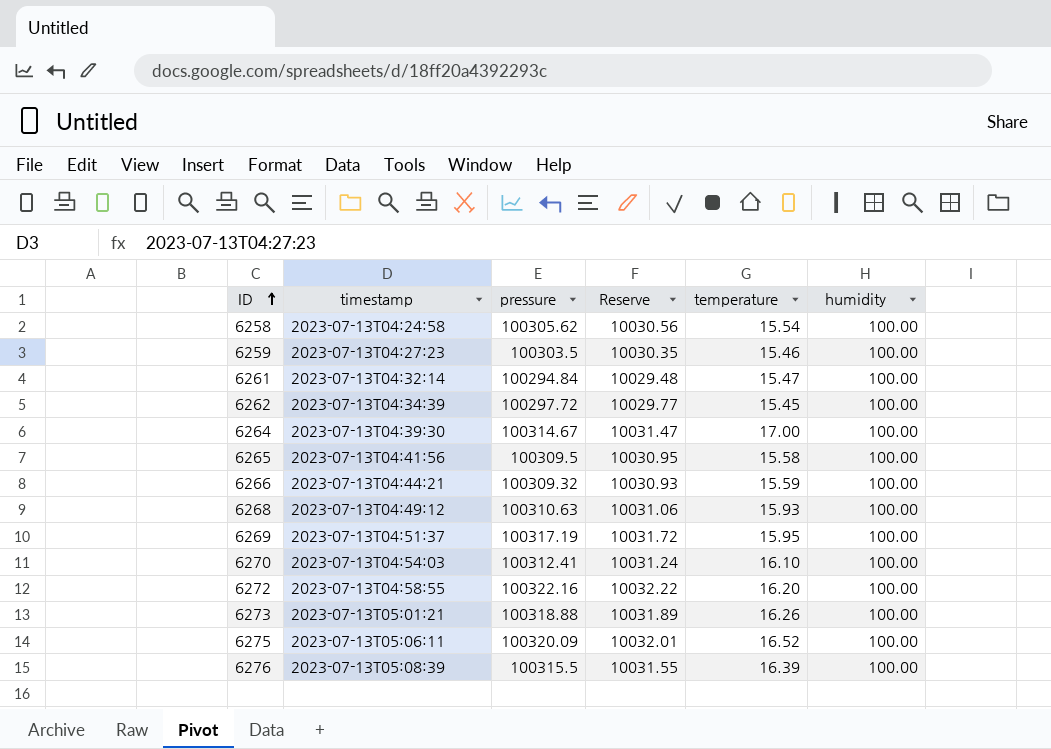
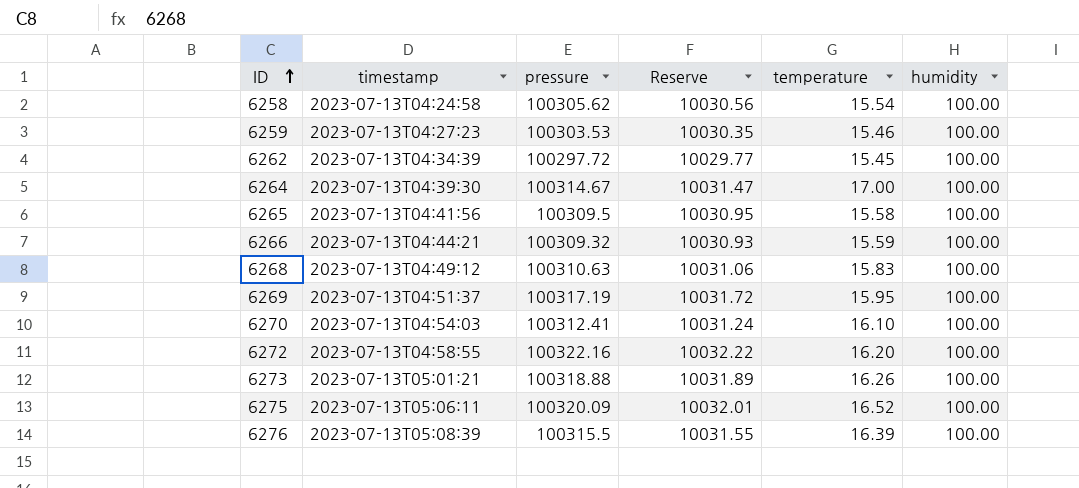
row 6261: 2023-07-13T04:32:14 | 100294.84 | 10029.48 | 15.47 | 100.00 -> none
6259 | pressure: 100303.5 -> 100303.53
6268 | temperature: 15.93 -> 15.83

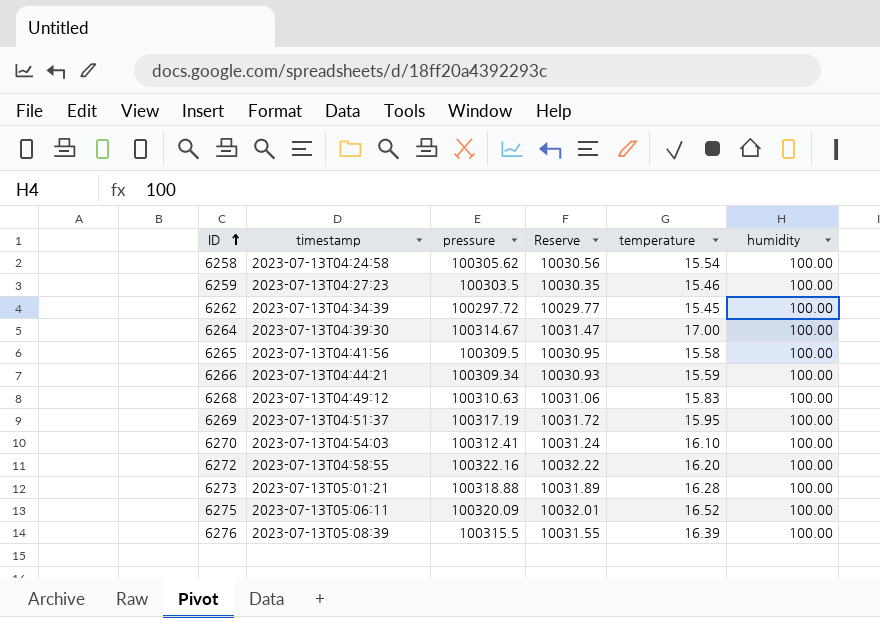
6259 | pressure: 100303.53 -> 100303.5
6266 | pressure: 100309.32 -> 100309.34
6273 | temperature: 16.26 -> 16.28

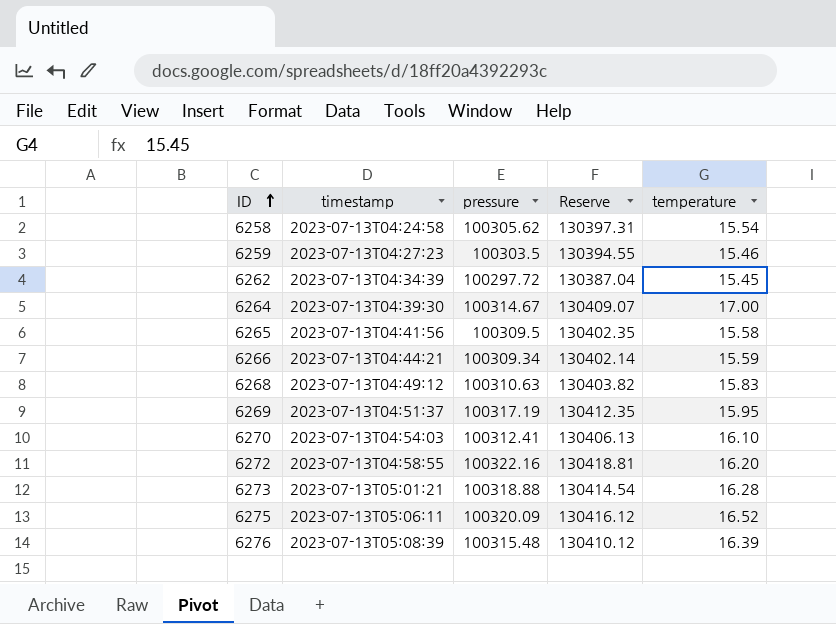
column humidity | position: 6 -> none
column Reserve | formula: [pressure] * 0.1 -> [pressure] * 1.3
6276 | pressure: 100315.5 -> 100315.48

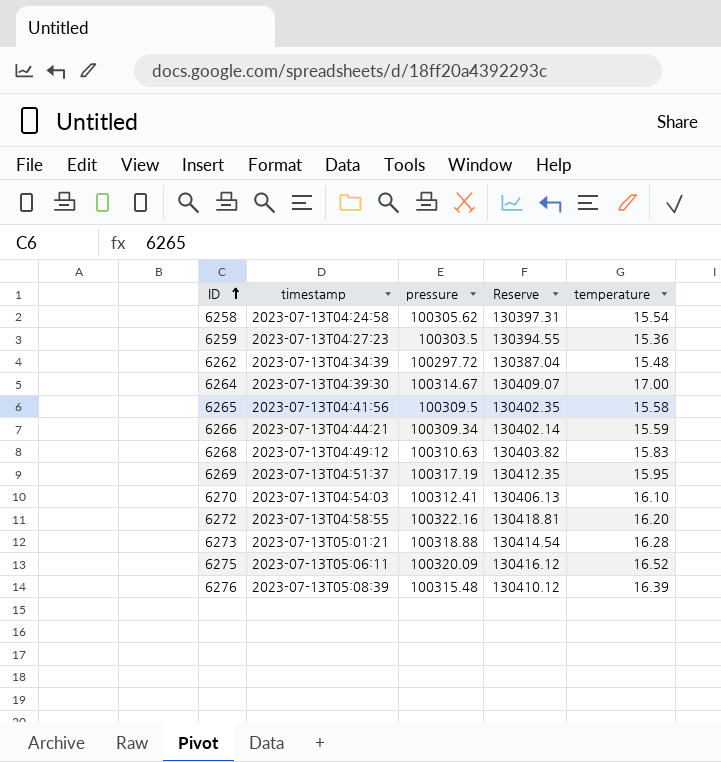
6259 | temperature: 15.46 -> 15.36
6262 | temperature: 15.45 -> 15.48

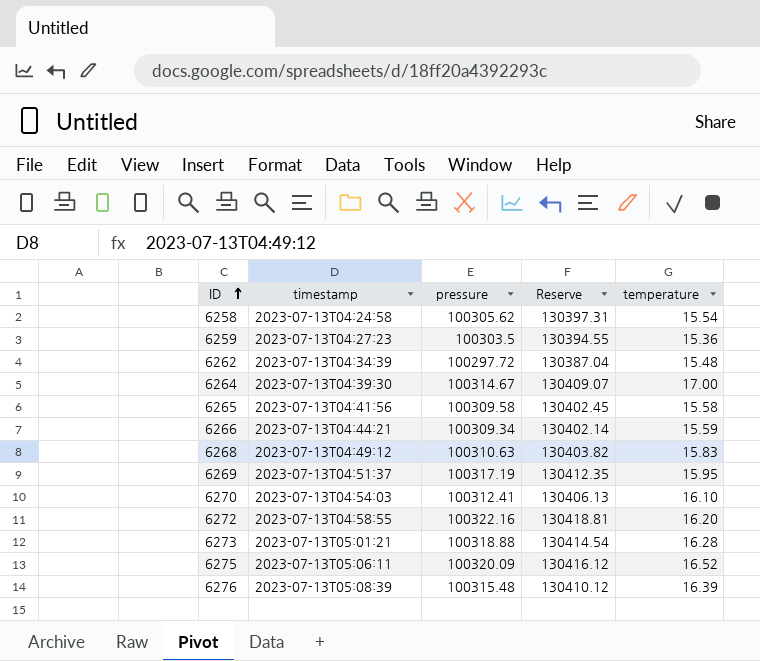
6265 | pressure: 100309.5 -> 100309.58
6265 | Reserve: 130402.35 -> 130402.45

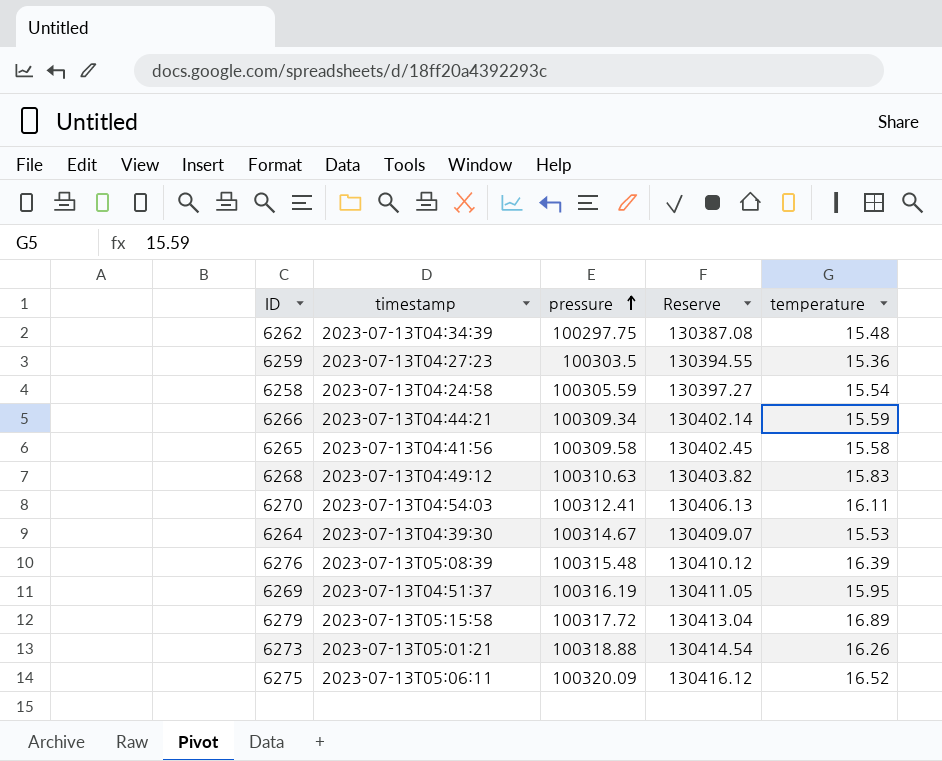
row order: ID ascending -> pressure ascending
row 6272: 2023-07-13T04:58:55 | 100322.16 | 130418.81 | 16.20 -> none
6262 | pressure: 100297.72 -> 100297.75
6262 | Reserve: 130387.04 -> 130387.08
6258 | pressure: 100305.62 -> 100305.59
6258 | Reserve: 130397.31 -> 130397.27
6270 | temperature: 16.10 -> 16.11
6264 | temperature: 17.00 -> 15.53
6269 | pressure: 100317.19 -> 100316.19
6269 | Reserve: 130412.35 -> 130411.05
row 6279: none -> 2023-07-13T05:15:58 | 100317.72 | 130413.04 | 16.89
6273 | temperature: 16.28 -> 16.26

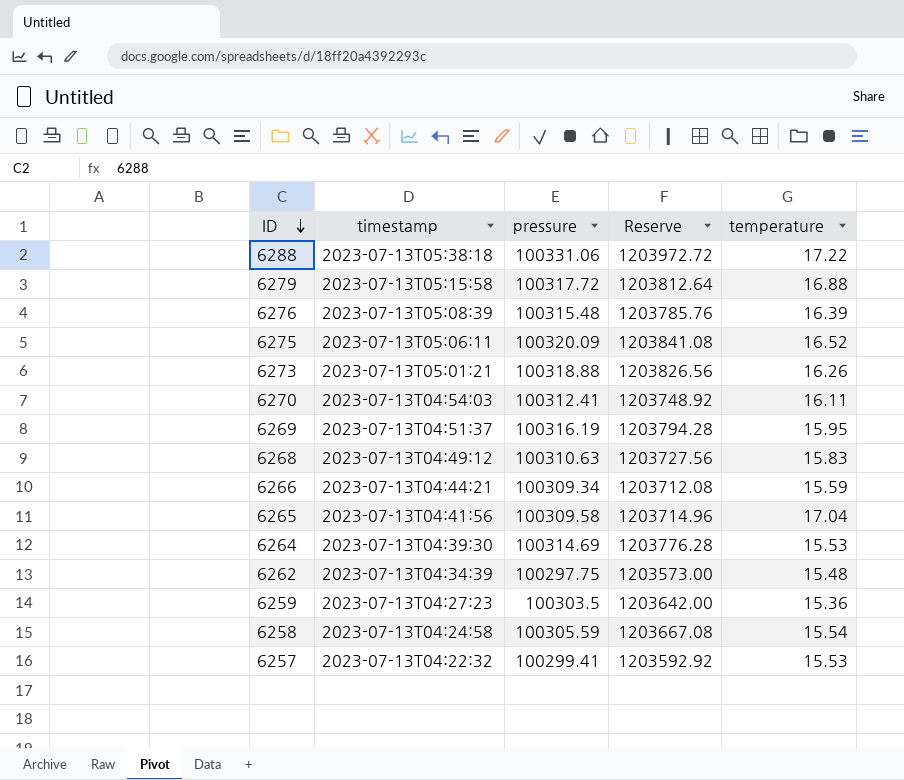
row order: pressure ascending -> ID descending
column Reserve | formula: [pressure] * 1.3 -> [pressure] * 12
row 6288: none -> 2023-07-13T05:38:18 | 100331.06 | 1203972.72 | 17.22
6279 | temperature: 16.89 -> 16.88
6265 | temperature: 15.58 -> 17.04
6264 | pressure: 100314.67 -> 100314.69
row 6257: none -> 2023-07-13T04:22:32 | 100299.41 | 1203592.92 | 15.53

